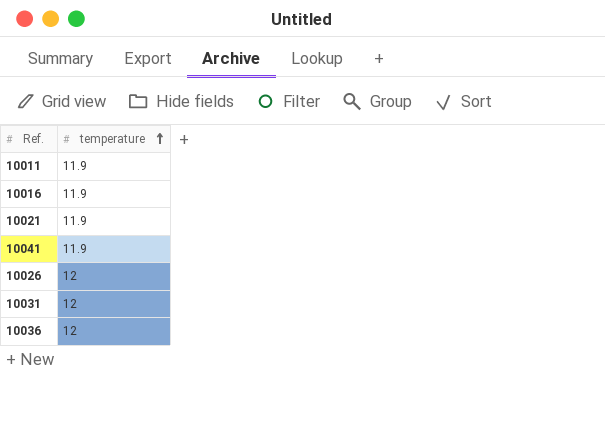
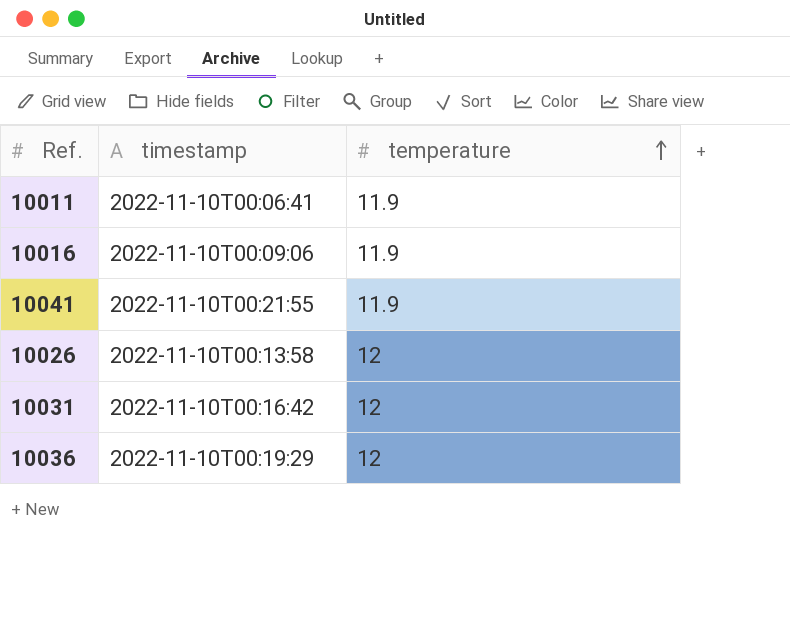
column timestamp | position: none -> 2
row 10021: 11.9 -> none

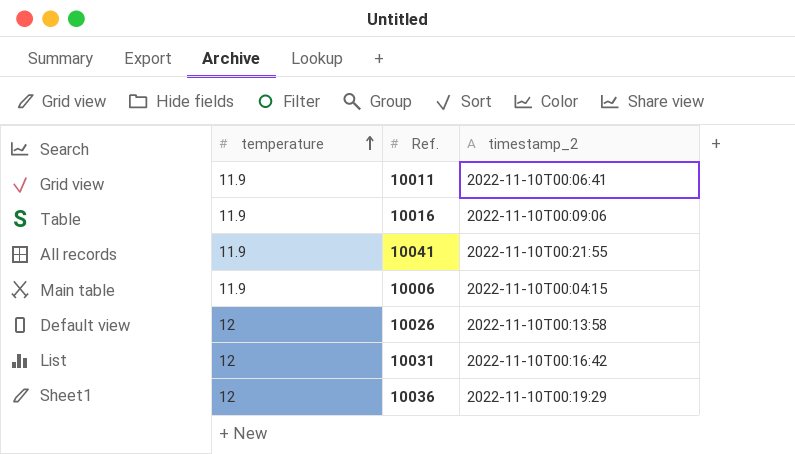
column temperature | position: 3 -> 1
column name: timestamp -> timestamp_2
row 10006: none -> 11.9 | 2022-11-10T00:04:15

